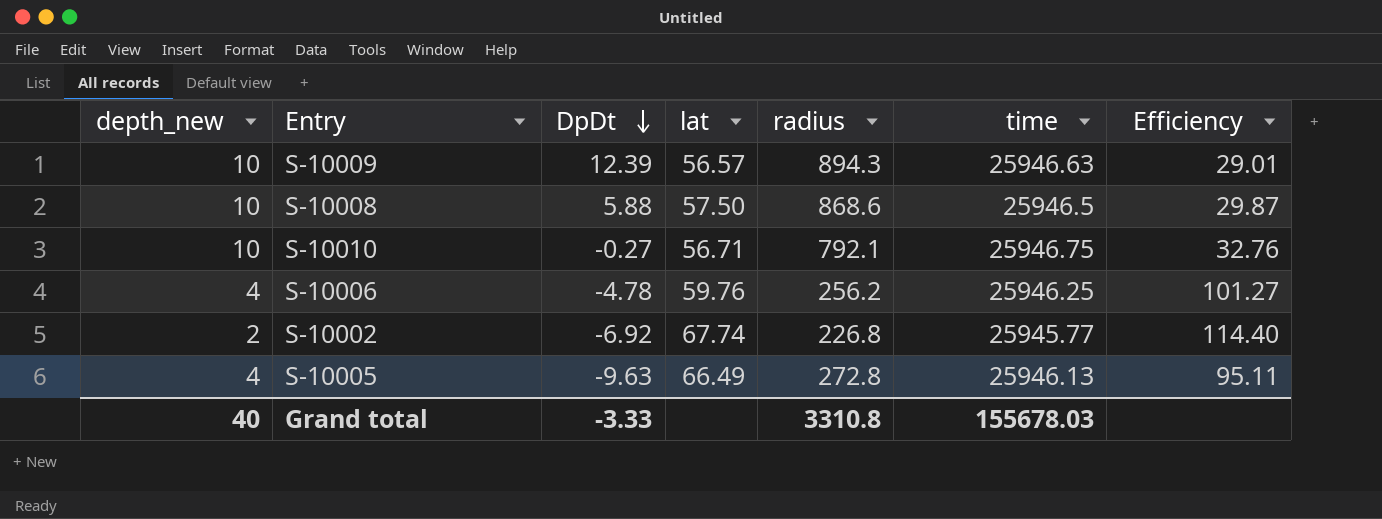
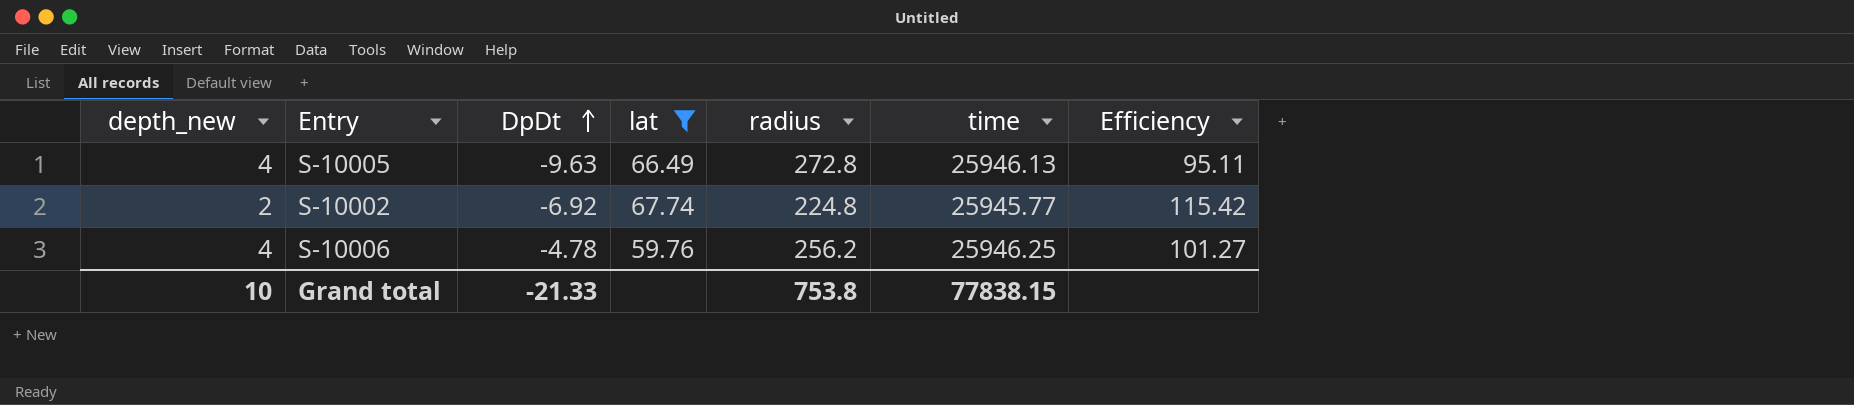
filter: none -> lat >= 59.76
row order: DpDt descending -> DpDt ascending
S-10002 | radius: 226.8 -> 224.8
S-10002 | Efficiency: 114.40 -> 115.42
Grand total | depth_new: 40 -> 10
Grand total | DpDt: -3.33 -> -21.33
Grand total | radius: 3310.8 -> 753.8
Grand total | time: 155678.03 -> 77838.15

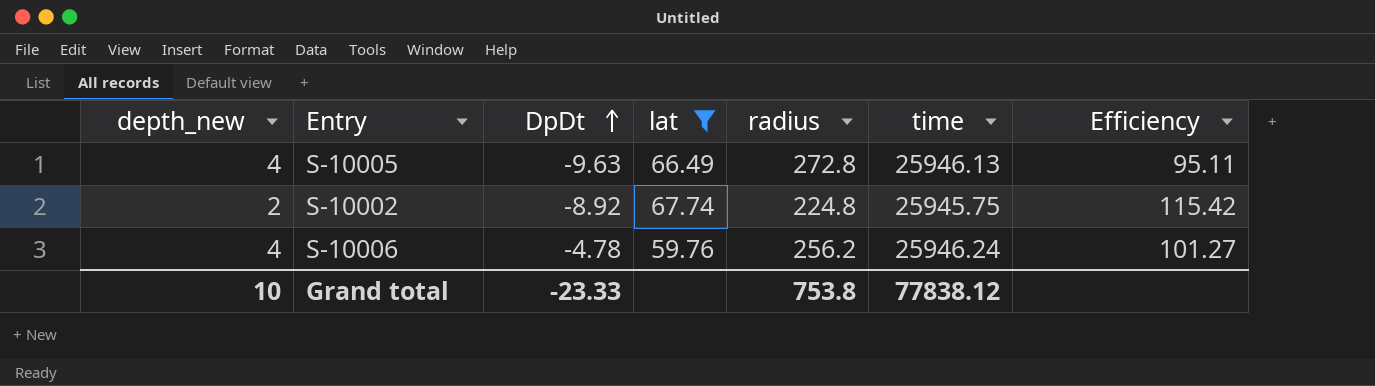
S-10002 | DpDt: -6.92 -> -8.92
S-10002 | time: 25945.77 -> 25945.75
S-10006 | time: 25946.25 -> 25946.24
Grand total | DpDt: -21.33 -> -23.33
Grand total | time: 77838.15 -> 77838.12

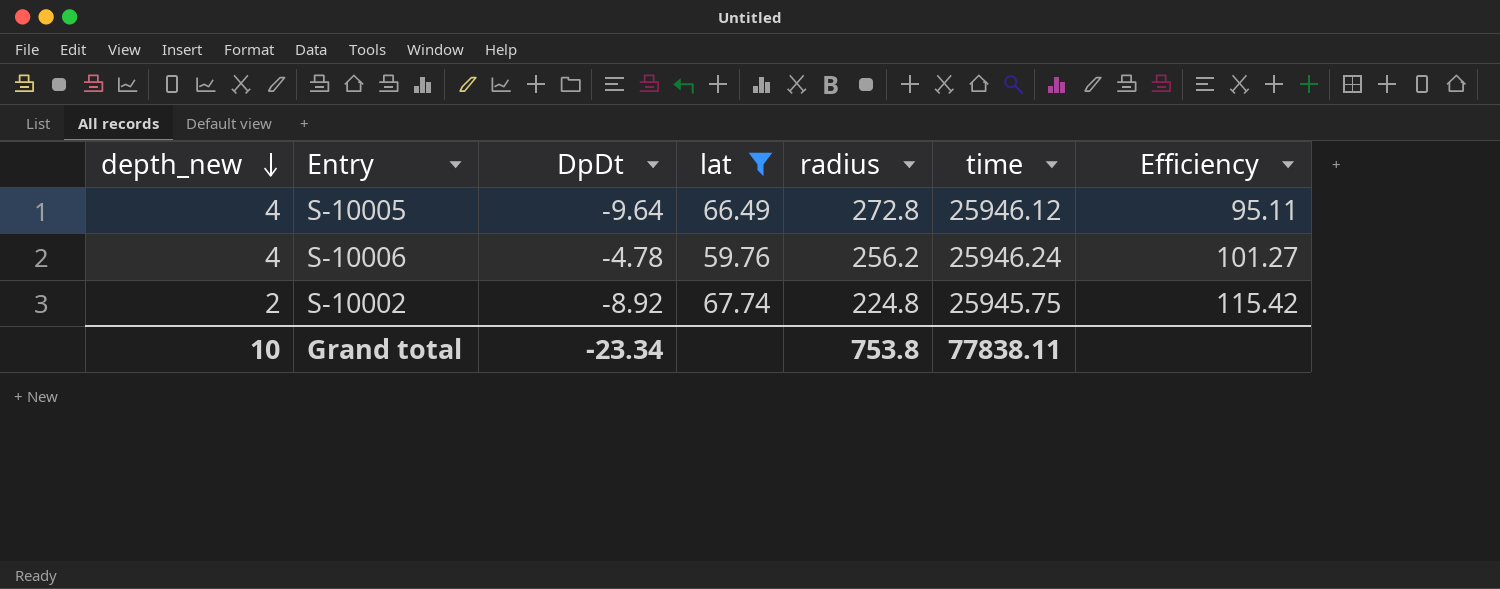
row order: DpDt ascending -> depth_new descending
S-10005 | DpDt: -9.63 -> -9.64
S-10005 | time: 25946.13 -> 25946.12
Grand total | DpDt: -23.33 -> -23.34
Grand total | time: 77838.12 -> 77838.11

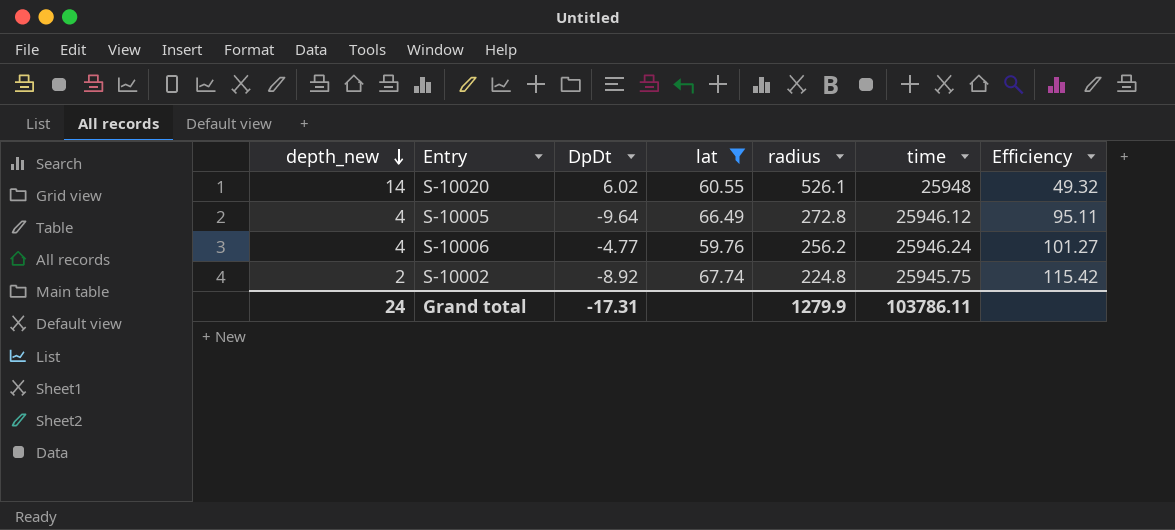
row S-10020: none -> 14 | 6.02 | 60.55 | 526.1 | 25948 | 49.32
S-10006 | DpDt: -4.78 -> -4.77
Grand total | depth_new: 10 -> 24
Grand total | DpDt: -23.34 -> -17.31
Grand total | radius: 753.8 -> 1279.9
Grand total | time: 77838.11 -> 103786.11

